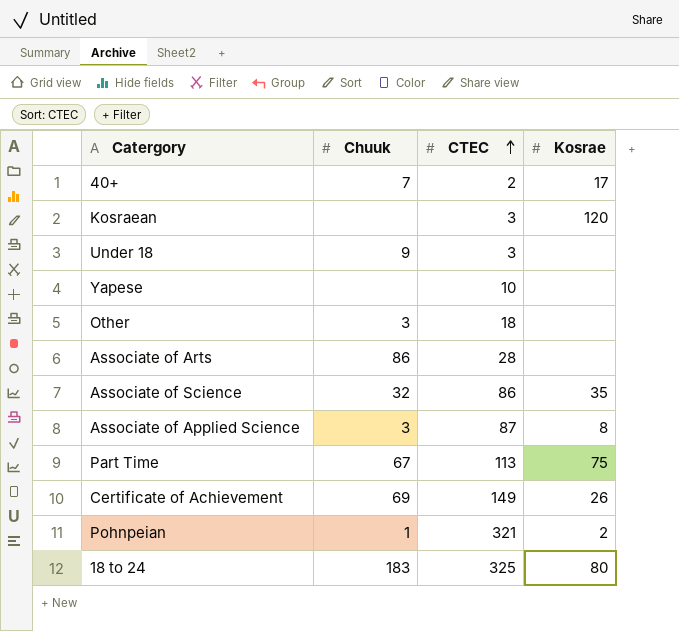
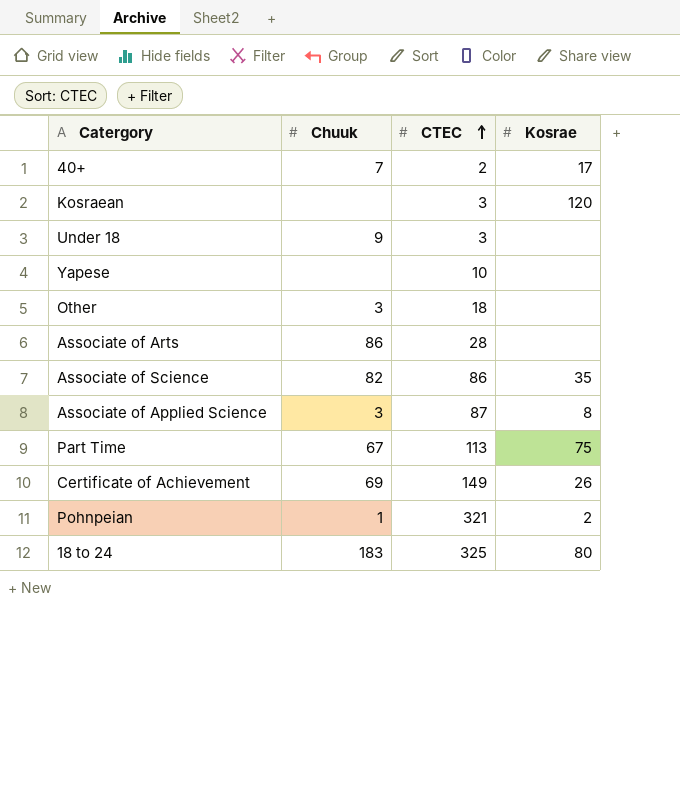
Associate of Science | Chuuk: 32 -> 82

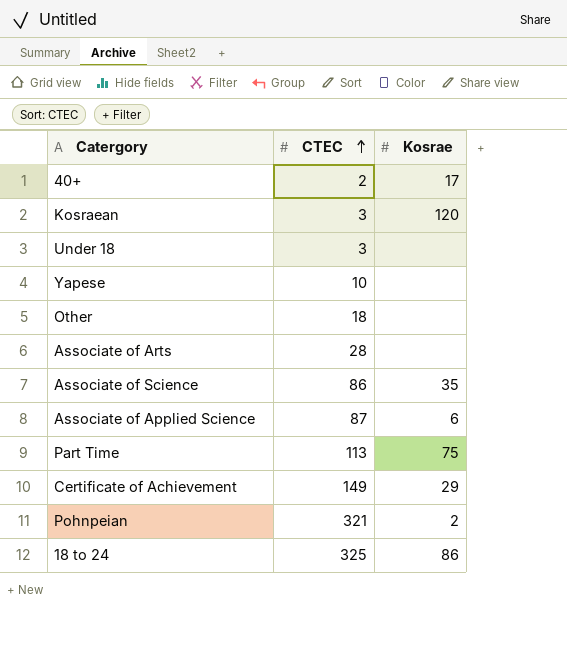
column Chuuk | position: 2 -> none
Associate of Applied Science | Kosrae: 8 -> 6
Certificate of Achievement | Kosrae: 26 -> 29
18 to 24 | Kosrae: 80 -> 86

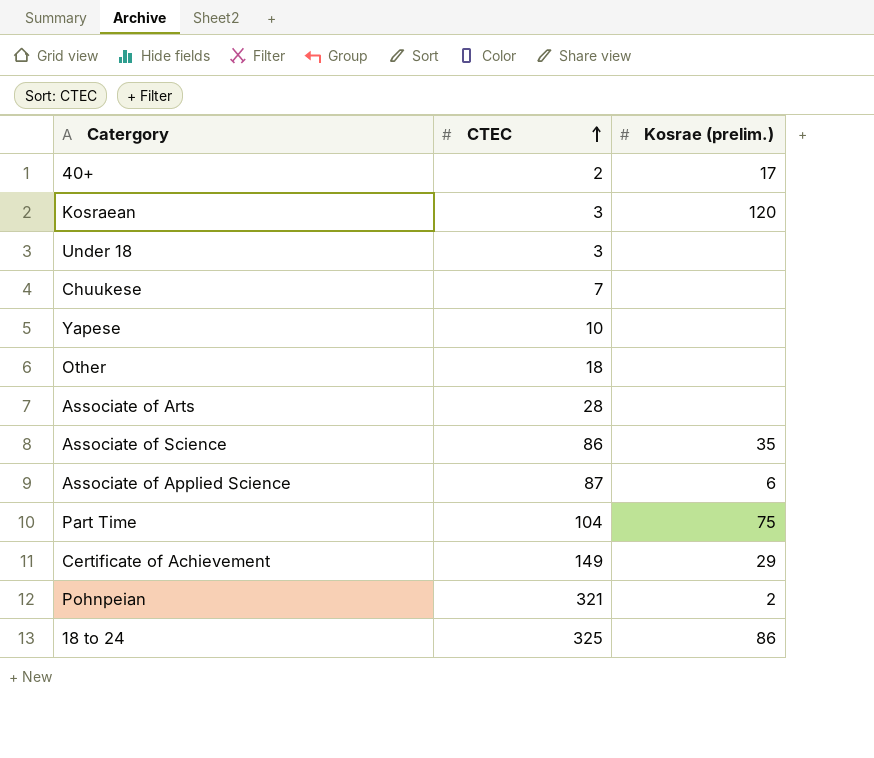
column name: Kosrae -> Kosrae (prelim.)
row Chuukese: none -> 7 | none
Part Time | CTEC: 113 -> 104

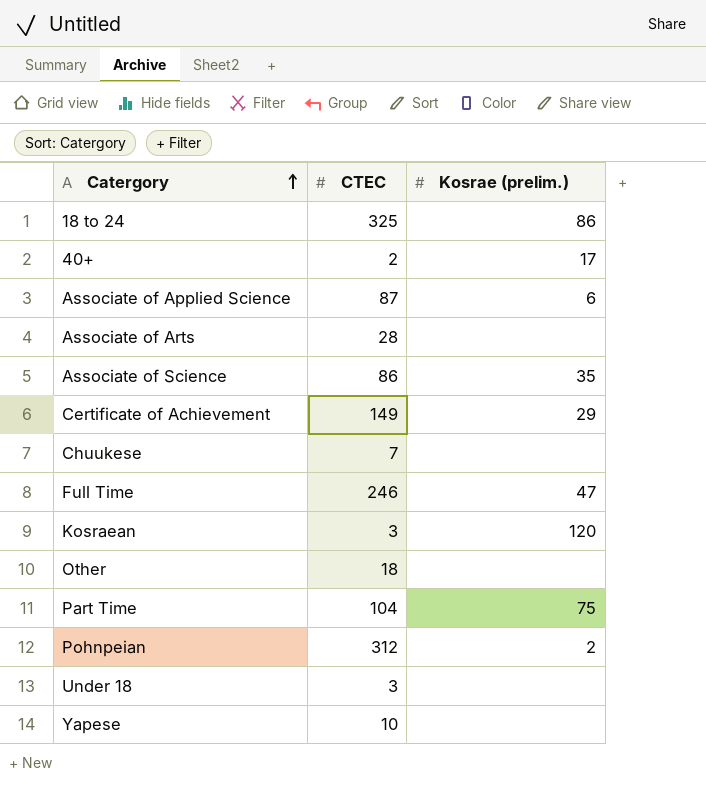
row order: CTEC ascending -> Catergory ascending
row Full Time: none -> 246 | 47
Pohnpeian | CTEC: 321 -> 312

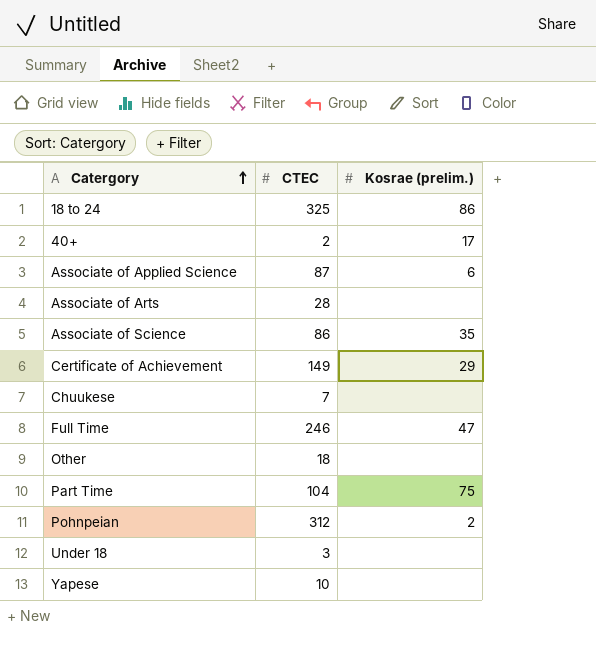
row Kosraean: 3 | 120 -> none

